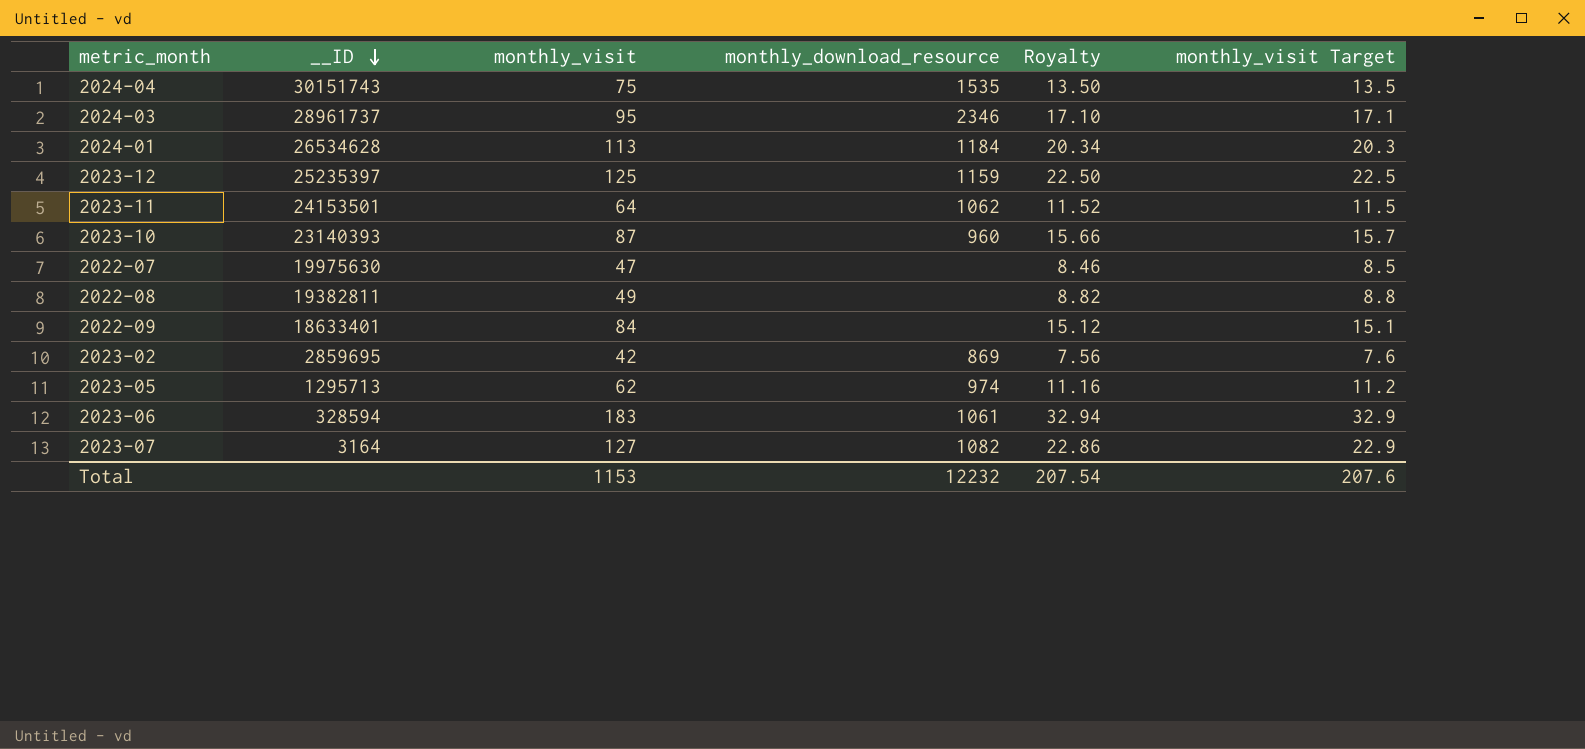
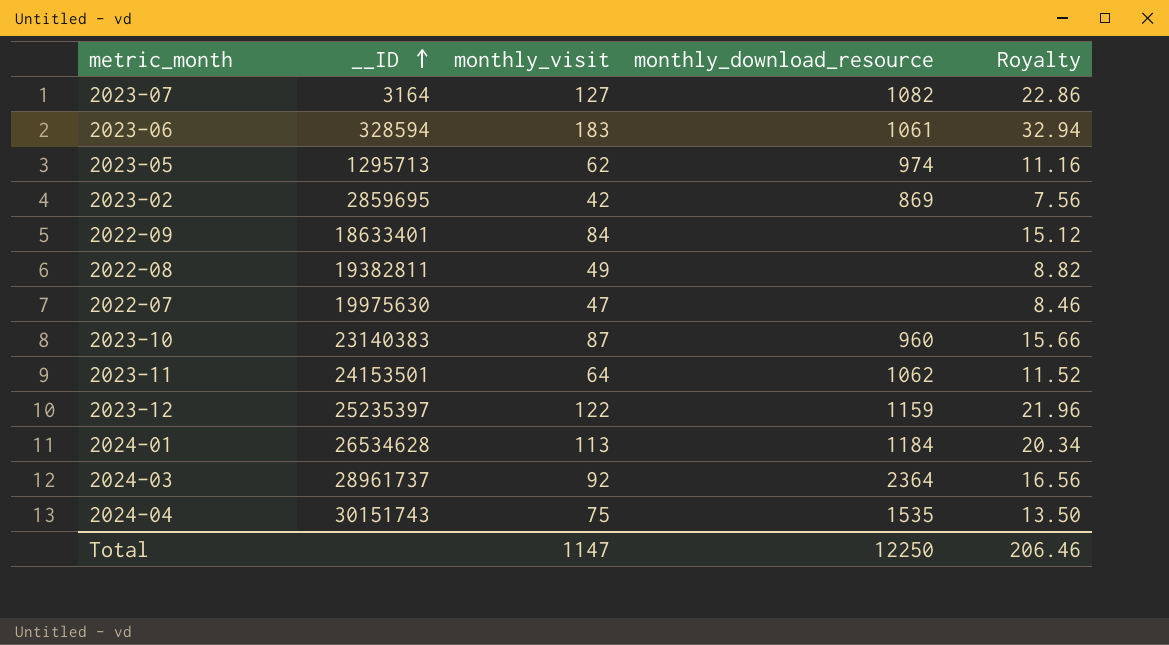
row order: __ID descending -> __ID ascending
column monthly_visit Target | formula: [monthly_visit] * 0.18 -> none
2023-10 | __ID: 23140393 -> 23140383
2023-12 | monthly_visit: 125 -> 122
2023-12 | Royalty: 22.50 -> 21.96
2024-03 | monthly_visit: 95 -> 92
2024-03 | monthly_download_resource: 2346 -> 2364
2024-03 | Royalty: 17.10 -> 16.56
Total | monthly_visit: 1153 -> 1147
Total | monthly_download_resource: 12232 -> 12250
Total | Royalty: 207.54 -> 206.46

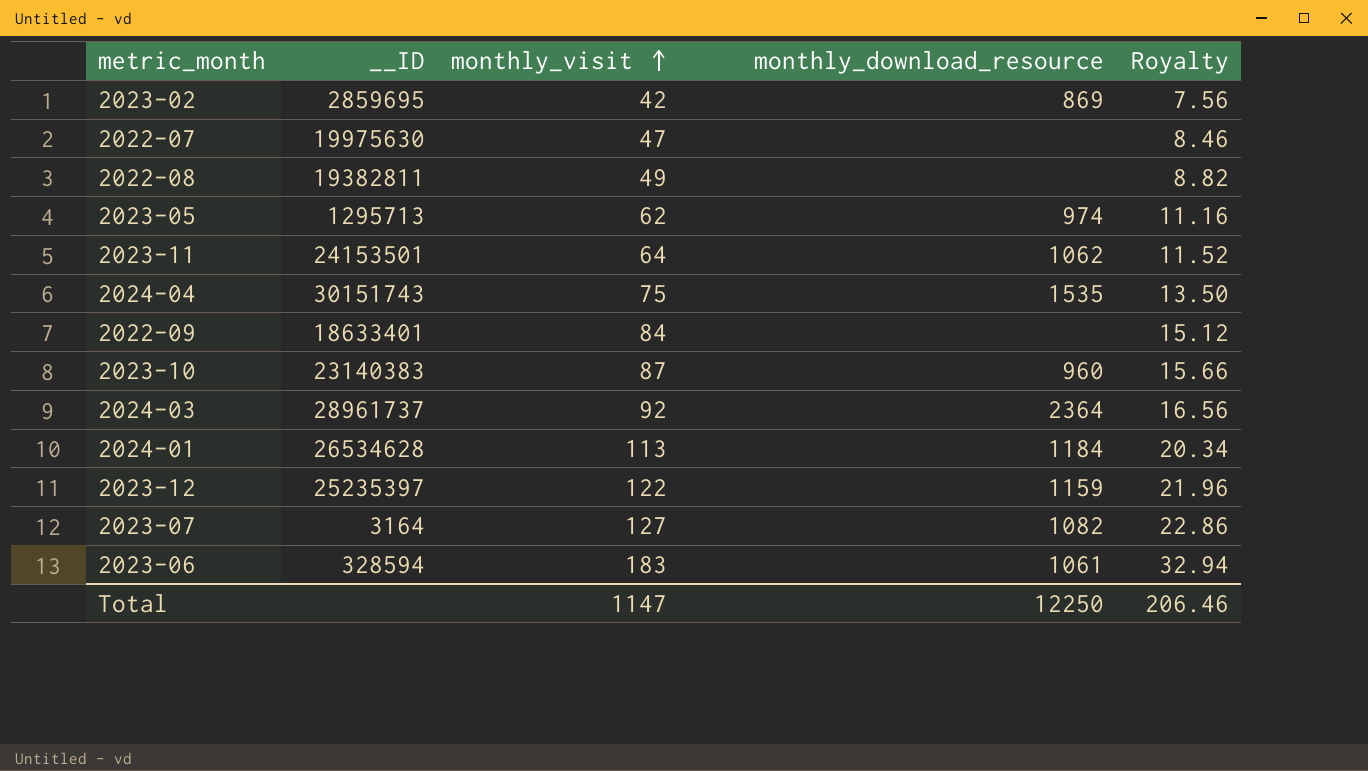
row order: __ID ascending -> monthly_visit ascending

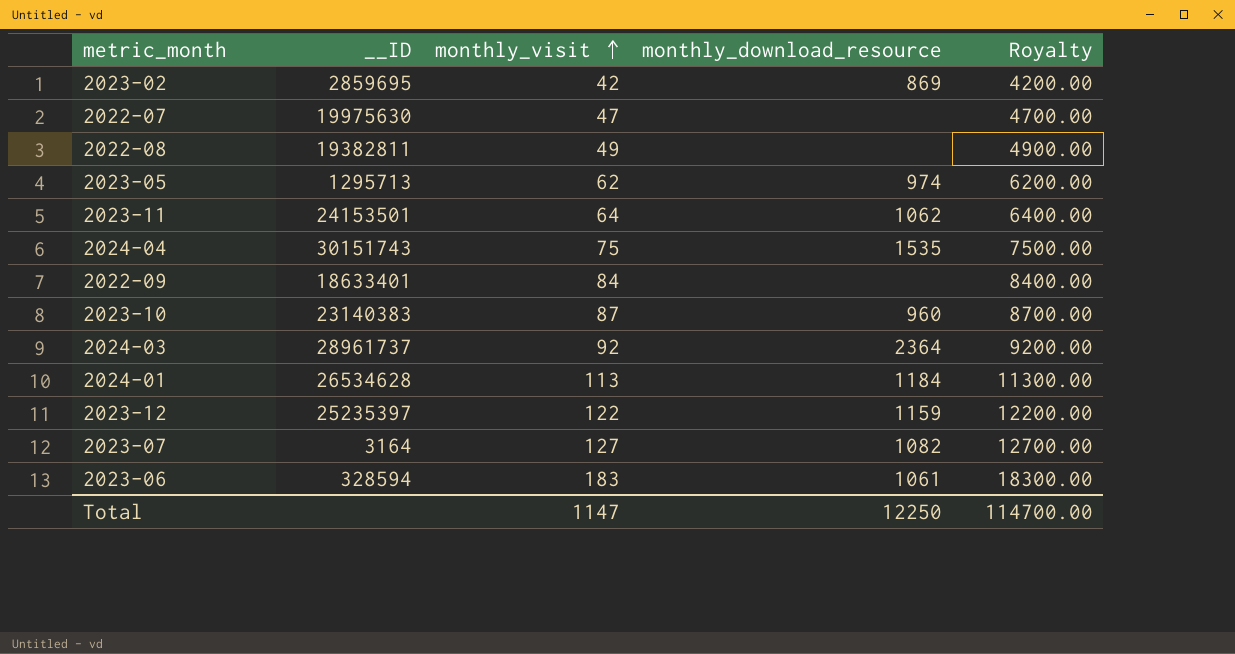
column Royalty | formula: [monthly_visit] * 0.18 -> [monthly_visit] * 100
Total | Royalty: 206.46 -> 114700.00

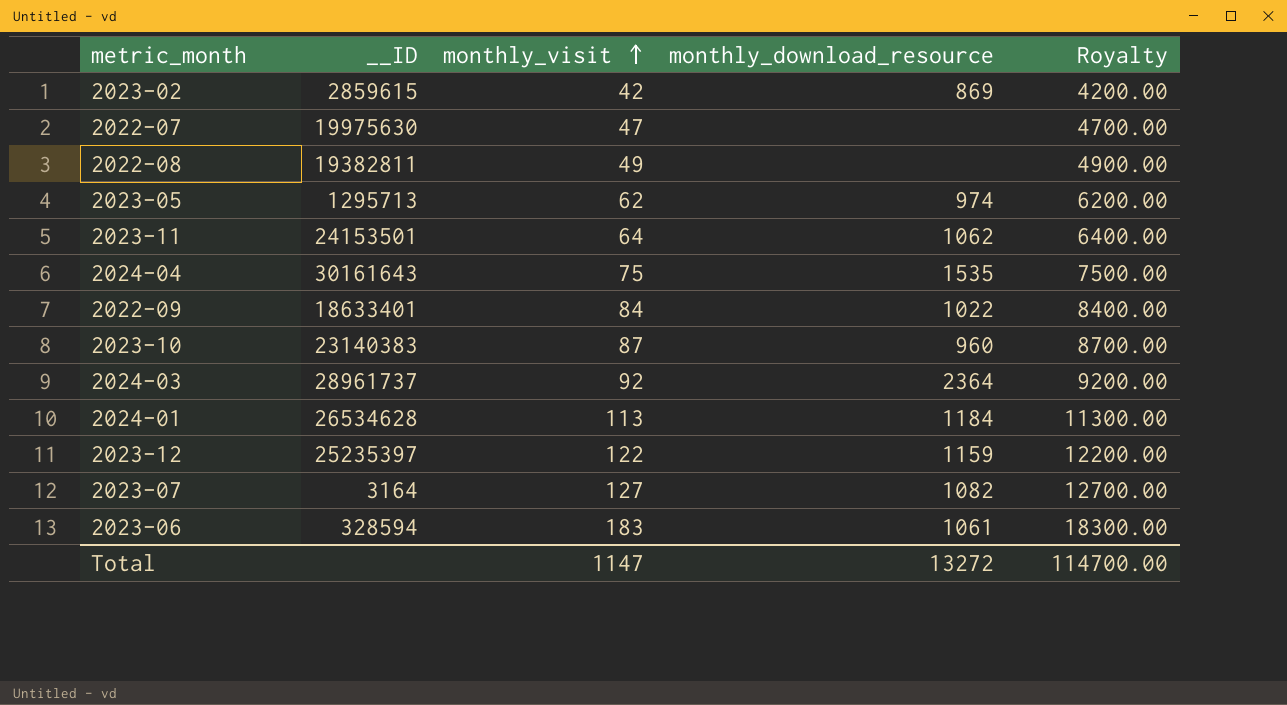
2023-02 | __ID: 2859695 -> 2859615
2024-04 | __ID: 30151743 -> 30161643
2022-09 | monthly_download_resource: none -> 1022
Total | monthly_download_resource: 12250 -> 13272

